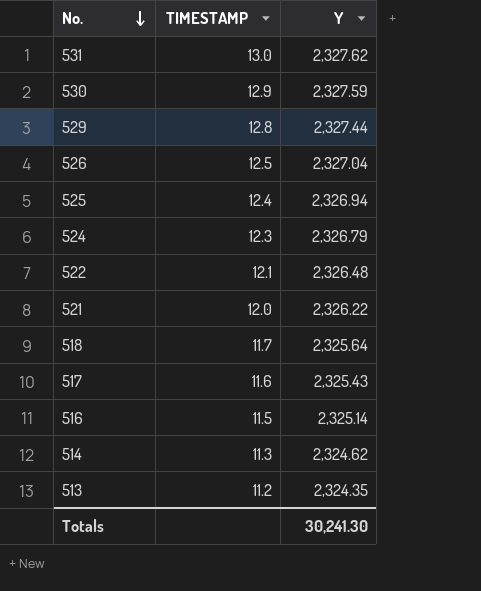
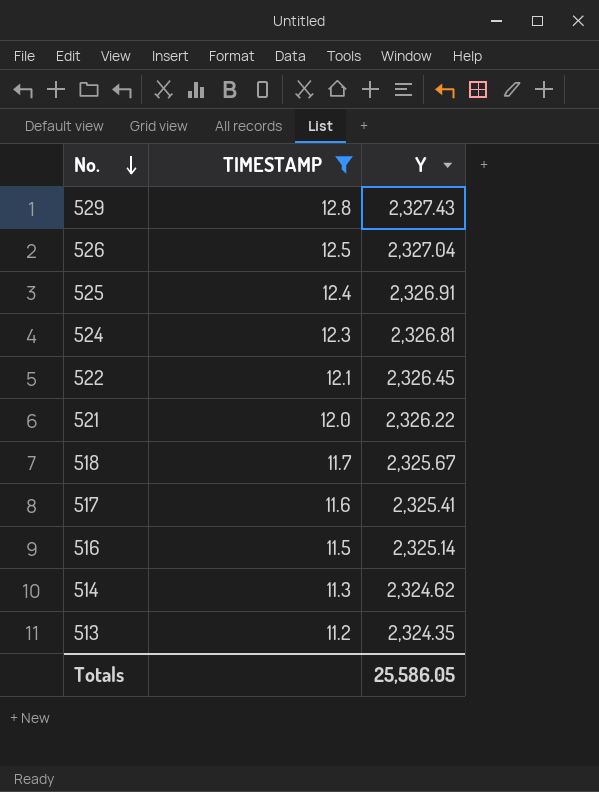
filter: none -> TIMESTAMP <= 12.8
529 | Y: 2,327.44 -> 2,327.43
525 | Y: 2,326.94 -> 2,326.91
524 | Y: 2,326.79 -> 2,326.81
522 | Y: 2,326.48 -> 2,326.45
518 | Y: 2,325.64 -> 2,325.67
517 | Y: 2,325.43 -> 2,325.41
Totals | Y: 30,241.30 -> 25,586.05

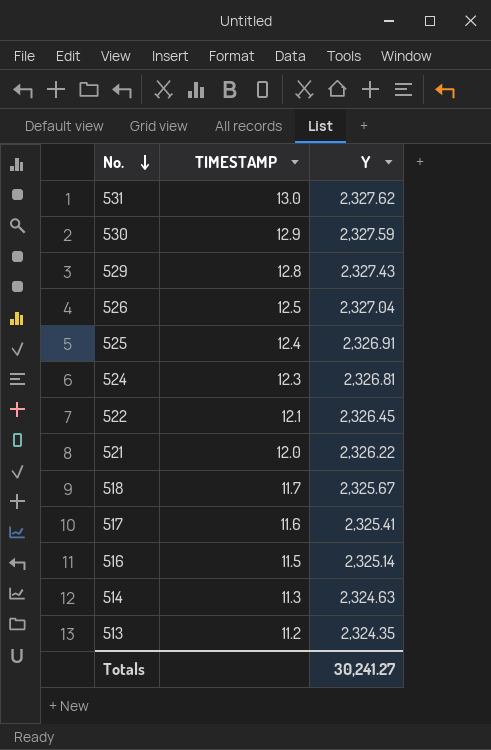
filter: TIMESTAMP <= 12.8 -> none
514 | Y: 2,324.62 -> 2,324.63
Totals | Y: 25,586.05 -> 30,241.27

